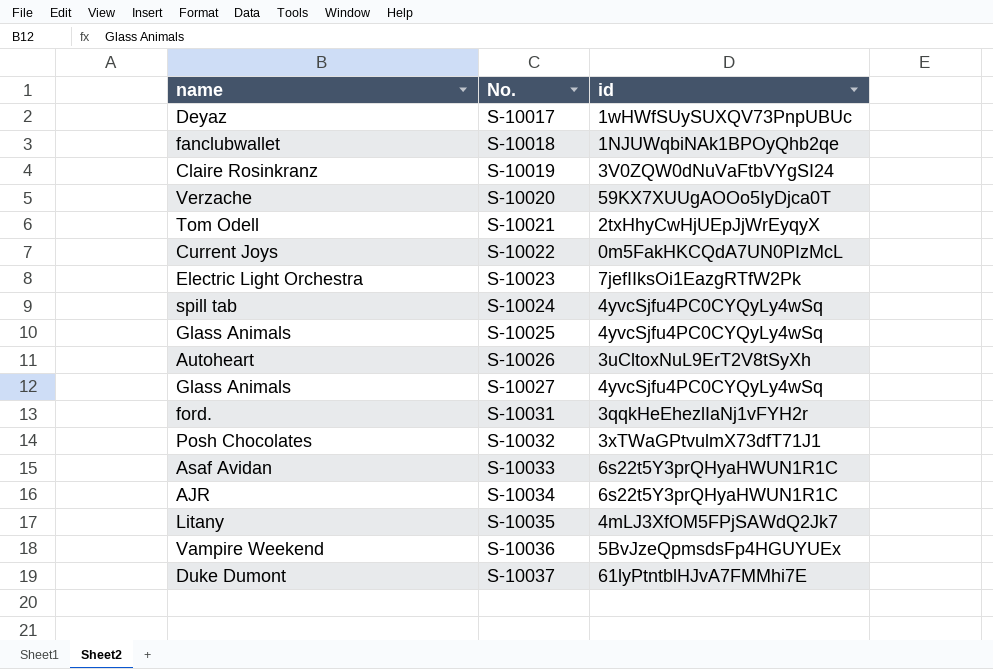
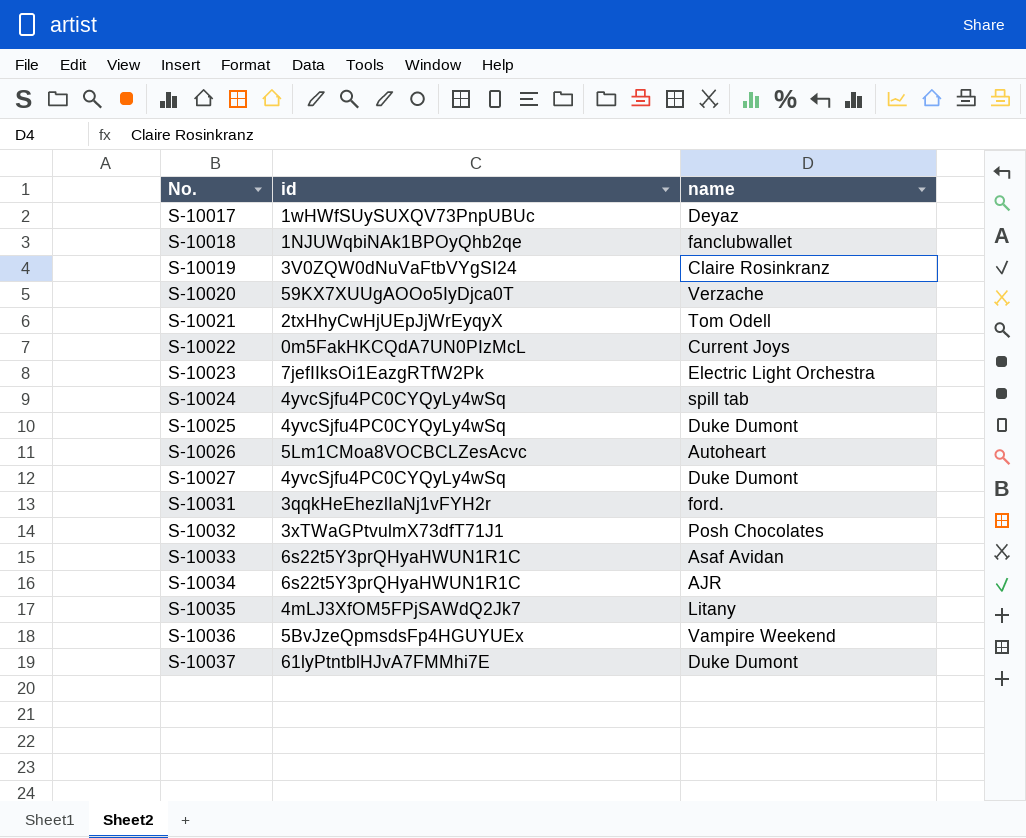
column name | position: 1 -> 3
S-10025 | name: Glass Animals -> Duke Dumont
S-10026 | id: 3uCltoxNuL9ErT2V8tSyXh -> 5Lm1CMoa8VOCBCLZesAcvc
S-10027 | name: Glass Animals -> Duke Dumont

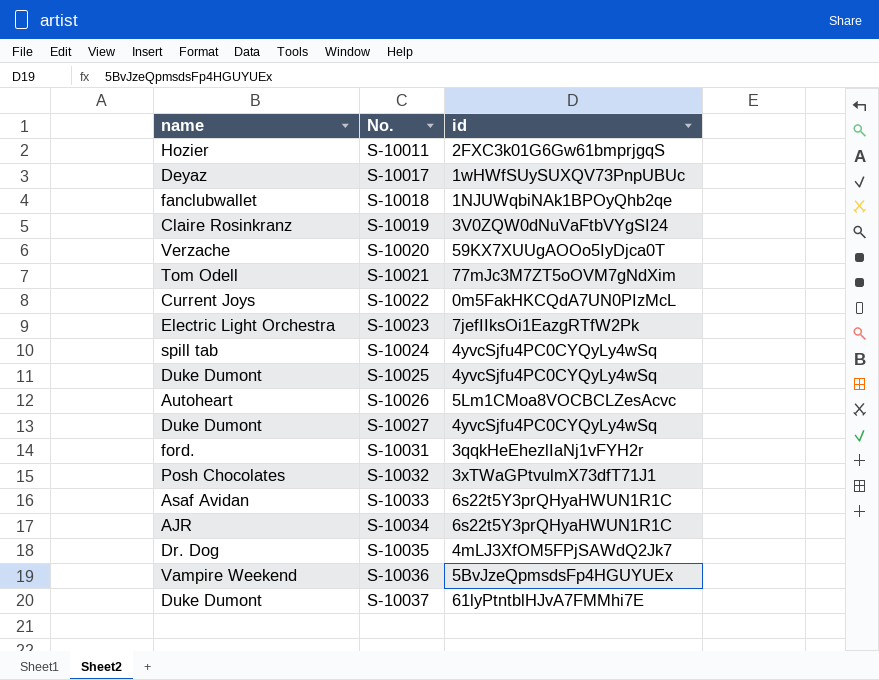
column name | position: 3 -> 1
row S-10011: none -> Hozier | 2FXC3k01G6Gw61bmprjgqS
S-10021 | id: 2txHhyCwHjUEpJjWrEyqyX -> 77mJc3M7ZT5oOVM7gNdXim
S-10035 | name: Litany -> Dr. Dog

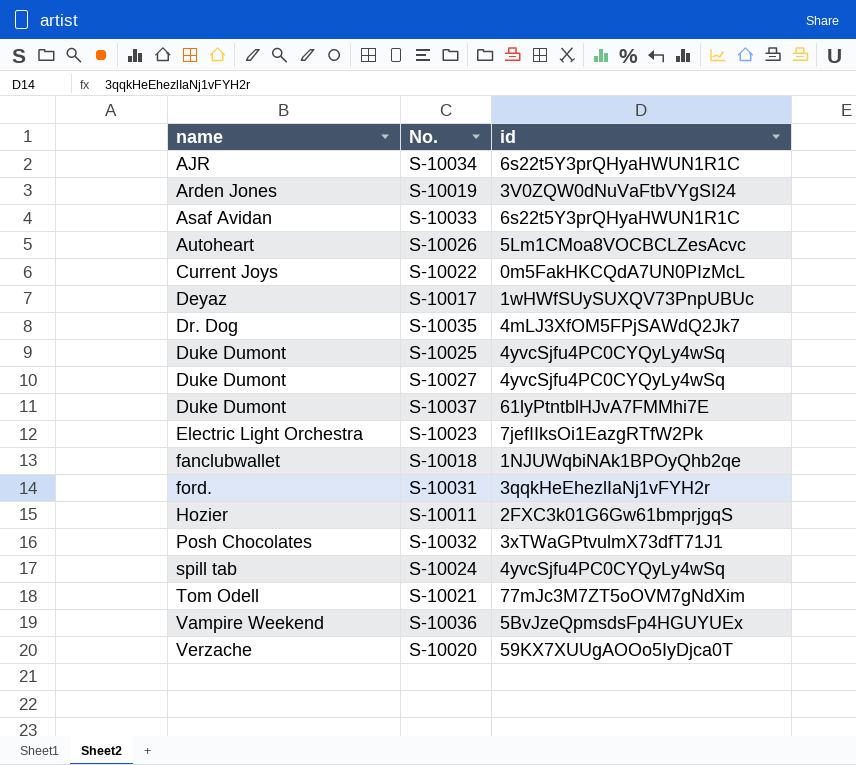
row order: No. ascending -> name ascending
S-10019 | name: Claire Rosinkranz -> Arden Jones

